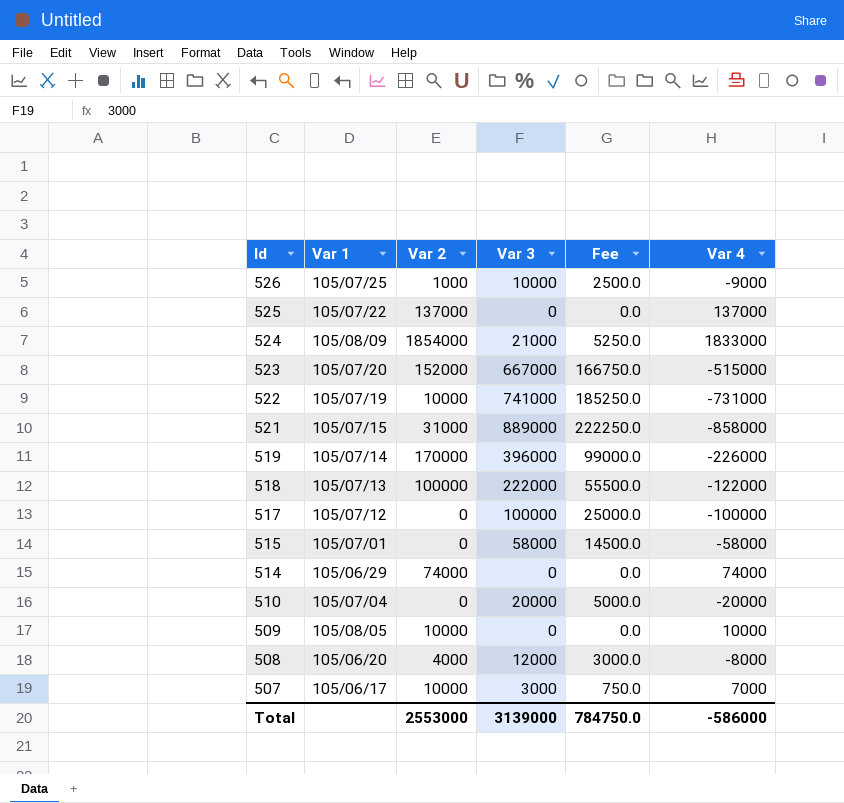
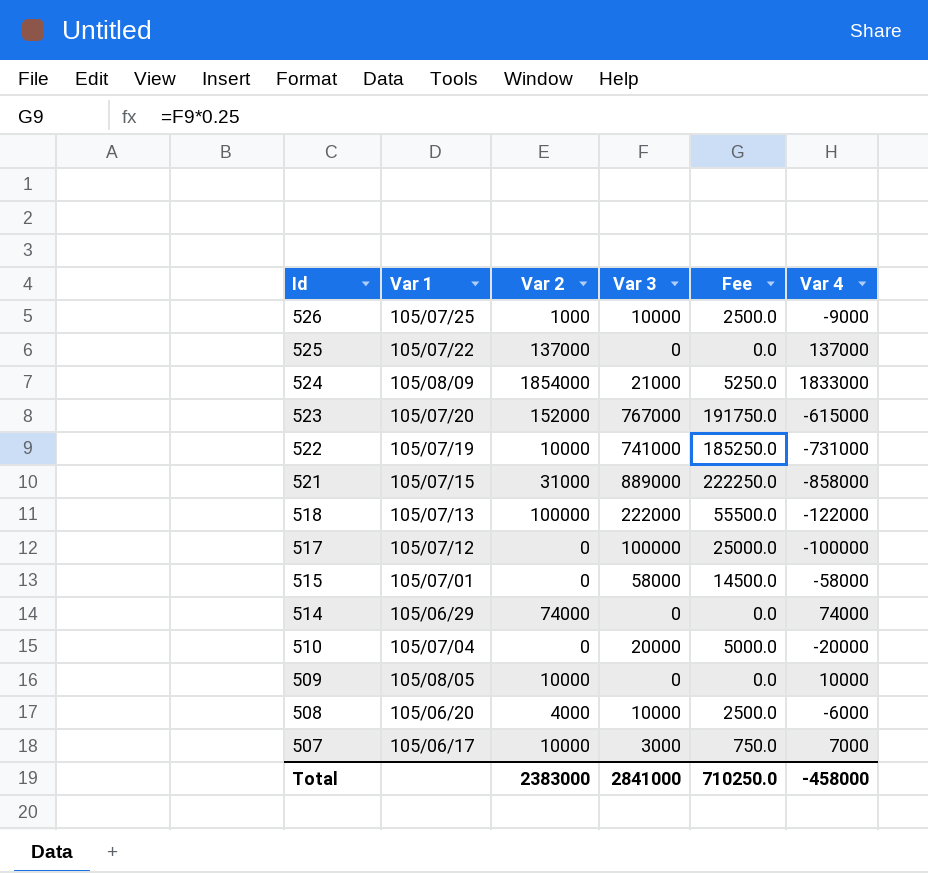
row 519: 105/07/14 | 170000 | 396000 | 99000.0 | -226000 -> none
523 | Var 3: 667000 -> 767000
523 | Fee: 166750.0 -> 191750.0
523 | Var 4: -515000 -> -615000
508 | Var 3: 12000 -> 10000
508 | Fee: 3000.0 -> 2500.0
508 | Var 4: -8000 -> -6000
Total | Var 2: 2553000 -> 2383000
Total | Var 3: 3139000 -> 2841000
Total | Fee: 784750.0 -> 710250.0
Total | Var 4: -586000 -> -458000

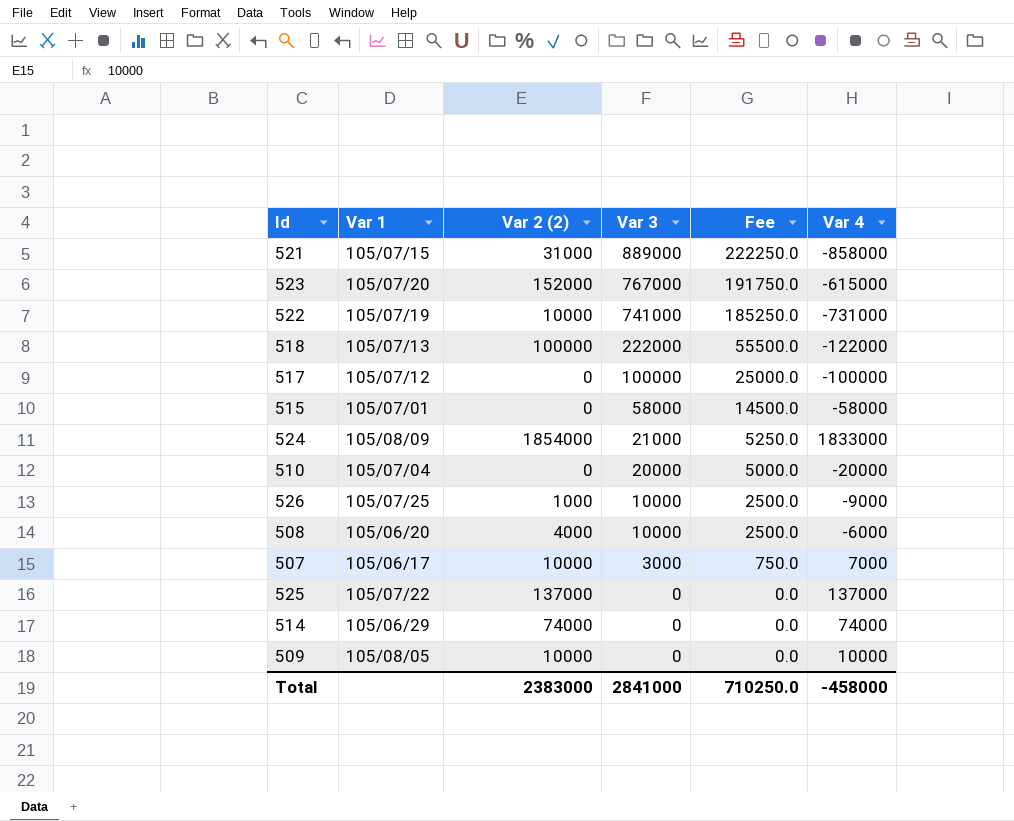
row order: Id descending -> Var 3 descending
column name: Var 2 -> Var 2 (2)

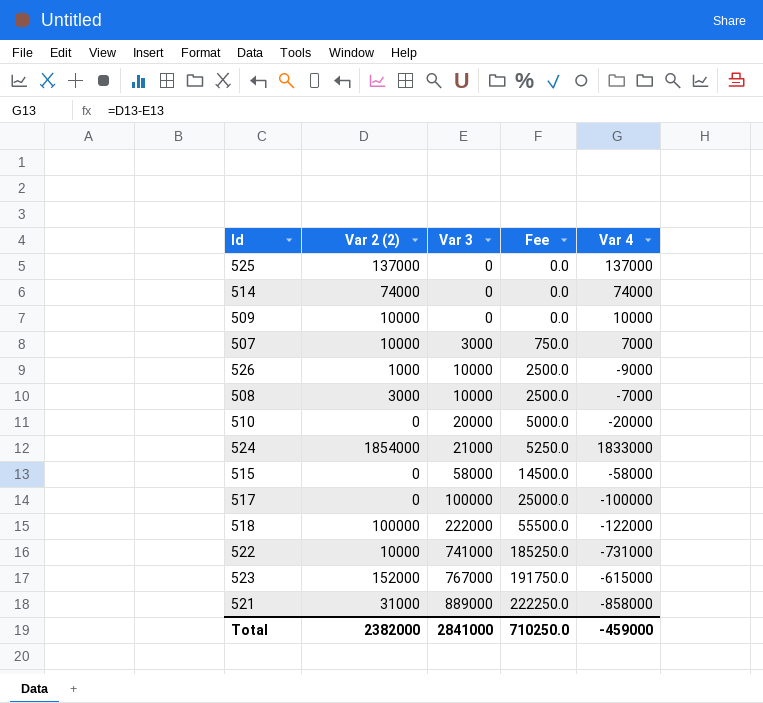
row order: Var 3 descending -> Var 3 ascending
column Var 1 | position: 2 -> none
508 | Var 2 (2): 4000 -> 3000
508 | Var 4: -6000 -> -7000
Total | Var 2 (2): 2383000 -> 2382000
Total | Var 4: -458000 -> -459000

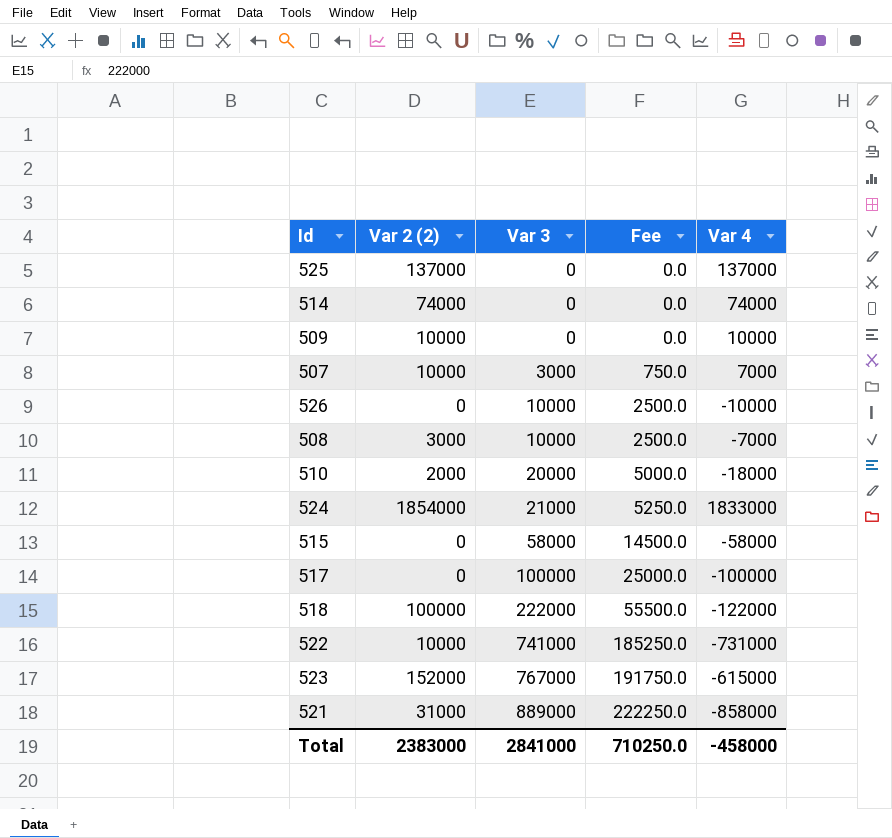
526 | Var 2 (2): 1000 -> 0
526 | Var 4: -9000 -> -10000
510 | Var 2 (2): 0 -> 2000
510 | Var 4: -20000 -> -18000
Total | Var 2 (2): 2382000 -> 2383000
Total | Var 4: -459000 -> -458000

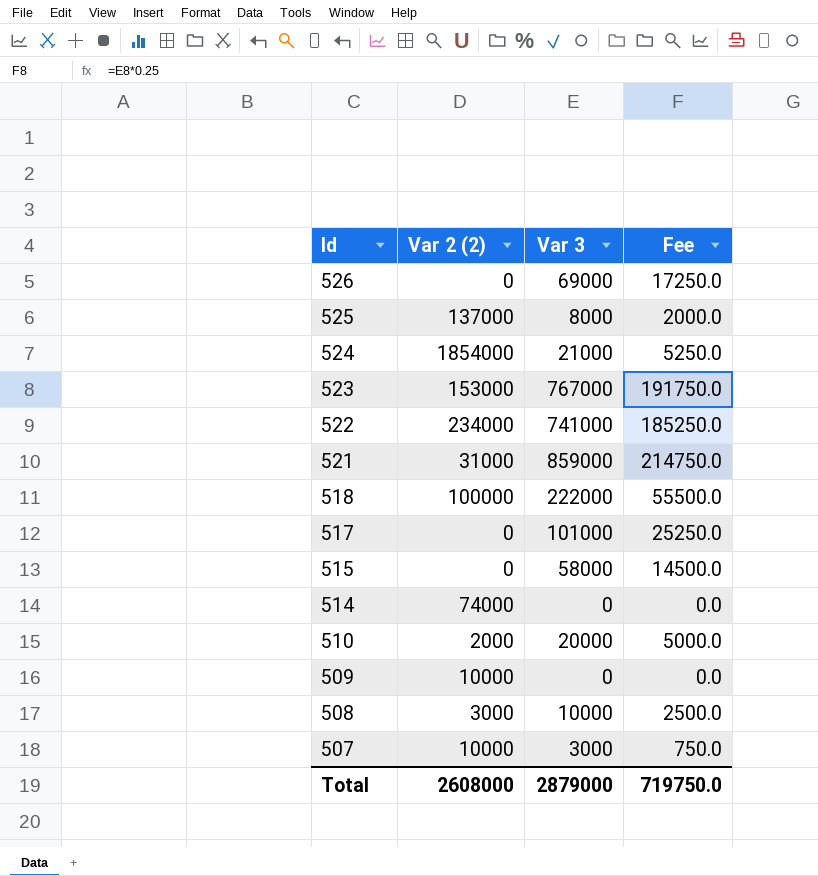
row order: Var 3 ascending -> Id descending
column Var 4 | formula: [Var 2 (2)] - [Var 3] -> none
526 | Var 3: 10000 -> 69000
526 | Fee: 2500.0 -> 17250.0
525 | Var 3: 0 -> 8000
525 | Fee: 0.0 -> 2000.0
523 | Var 2 (2): 152000 -> 153000
522 | Var 2 (2): 10000 -> 234000
521 | Var 3: 889000 -> 859000
521 | Fee: 222250.0 -> 214750.0
517 | Var 3: 100000 -> 101000
517 | Fee: 25000.0 -> 25250.0
Total | Var 2 (2): 2383000 -> 2608000
Total | Var 3: 2841000 -> 2879000
Total | Fee: 710250.0 -> 719750.0

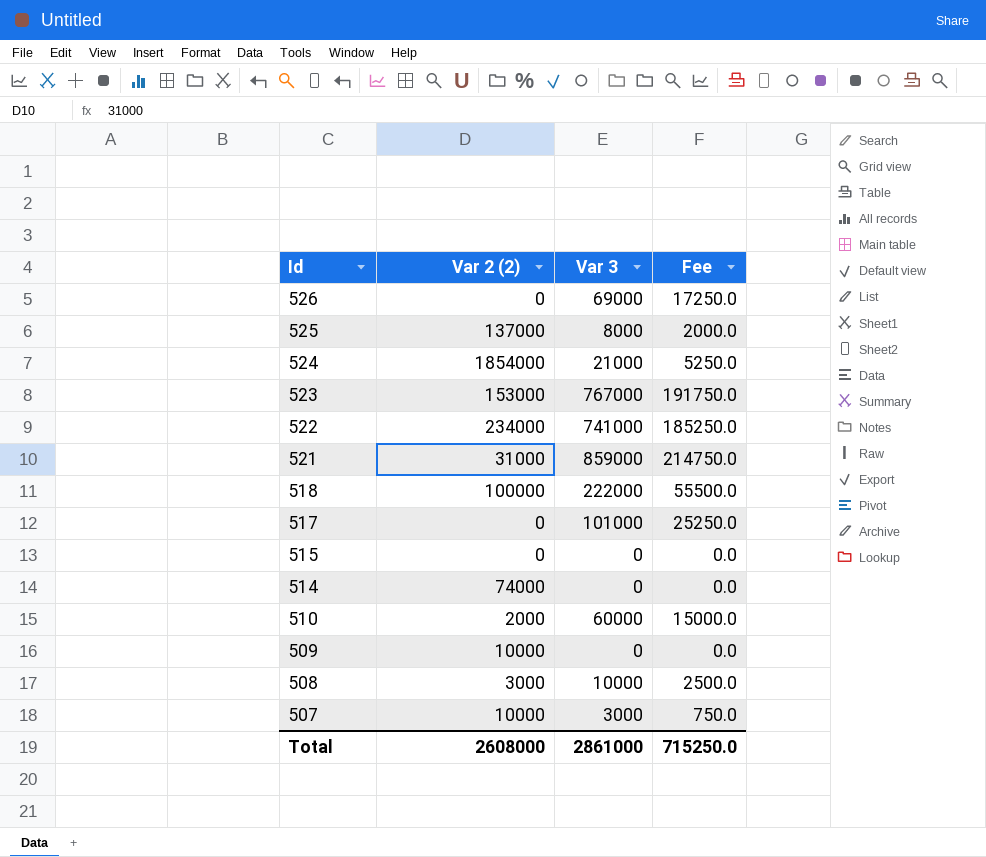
515 | Var 3: 58000 -> 0
515 | Fee: 14500.0 -> 0.0
510 | Var 3: 20000 -> 60000
510 | Fee: 5000.0 -> 15000.0
Total | Var 3: 2879000 -> 2861000
Total | Fee: 719750.0 -> 715250.0

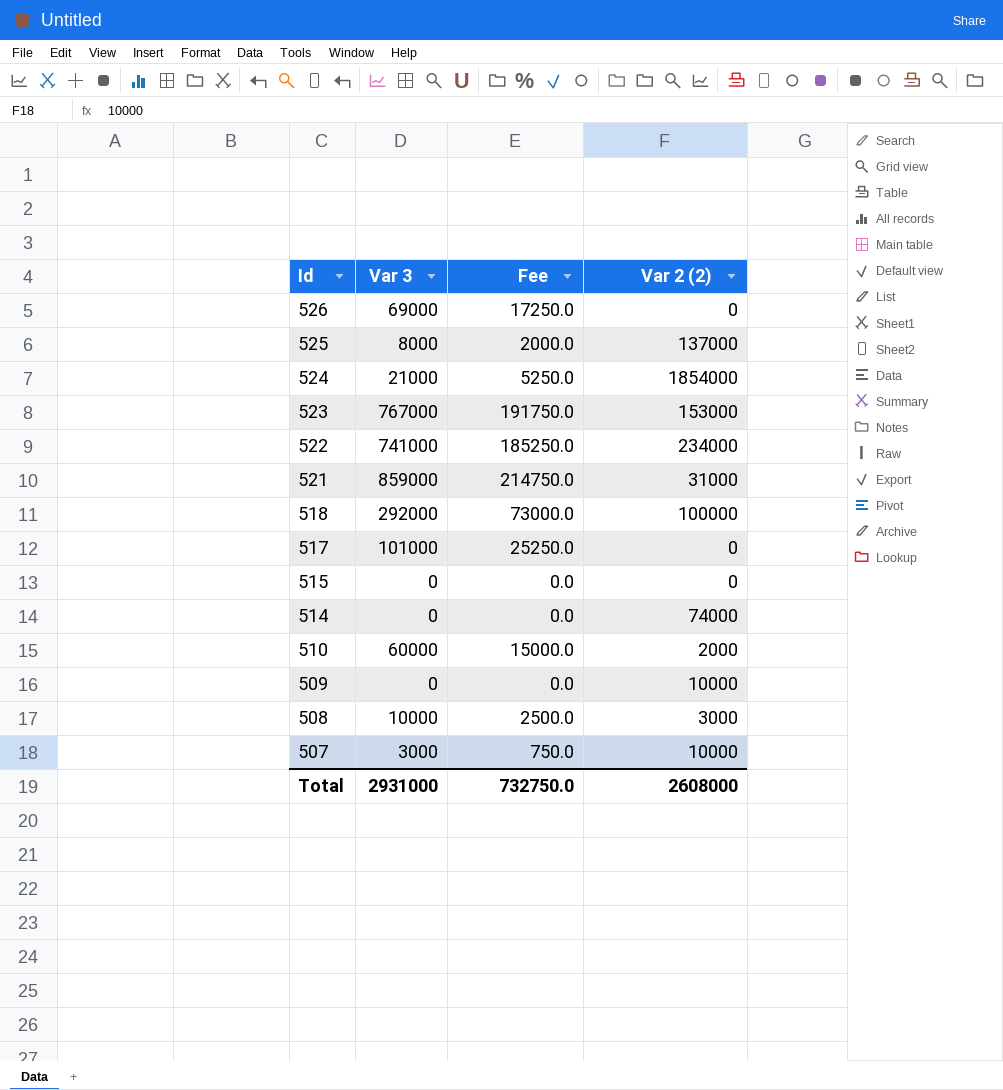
column Var 2 (2) | position: 2 -> 4
518 | Var 3: 222000 -> 292000
518 | Fee: 55500.0 -> 73000.0
Total | Var 3: 2861000 -> 2931000
Total | Fee: 715250.0 -> 732750.0

